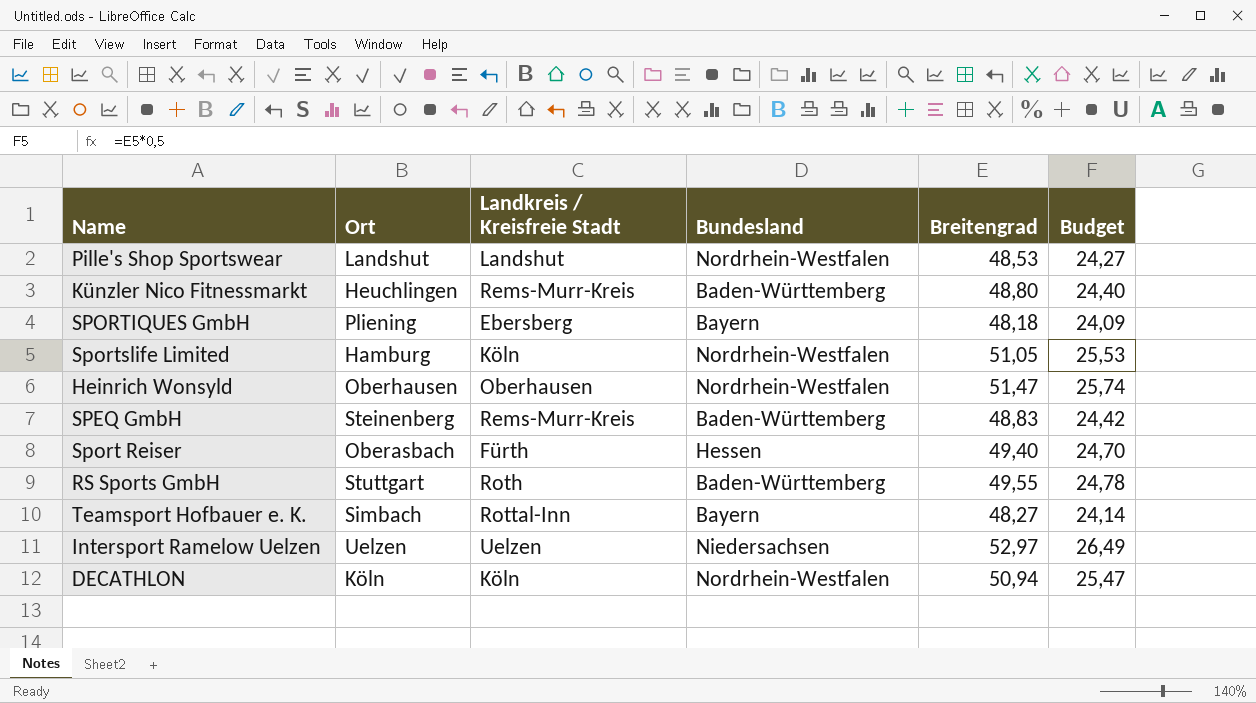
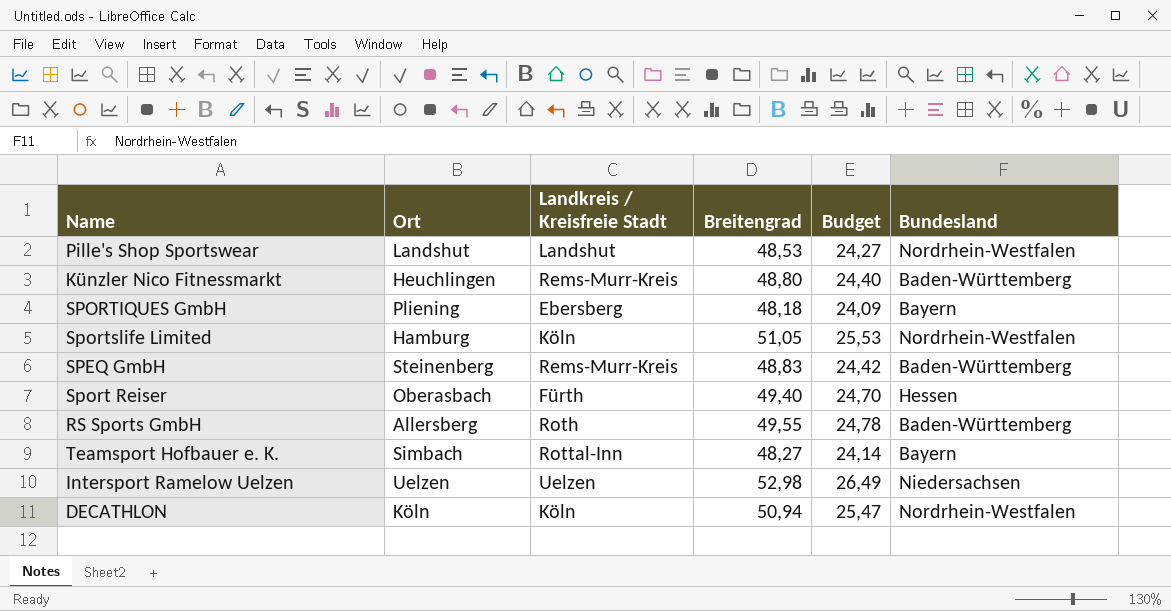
column Bundesland | position: 4 -> 6
row Heinrich Wonsyld: Oberhausen | Oberhausen | Nordrhein-Westfalen | 51,47 | 25,74 -> none
RS Sports GmbH | Ort: Stuttgart -> Allersberg
Intersport Ramelow Uelzen | Breitengrad: 52,97 -> 52,98

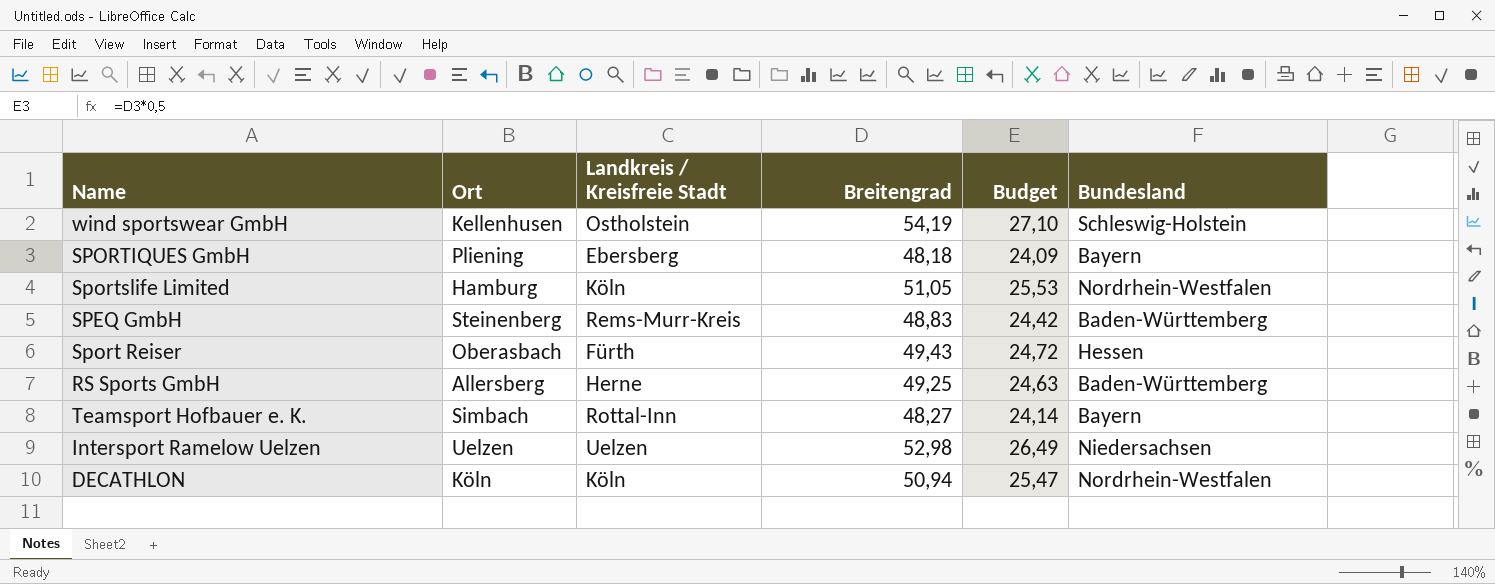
row Pille's Shop Sportswear: Landshut | Landshut | 48,53 | 24,27 | Nordrhein-Westfalen -> none
row Künzler Nico Fitnessmarkt: Heuchlingen | Rems-Murr-Kreis | 48,80 | 24,40 | Baden-Württemberg -> none
row wind sportswear GmbH: none -> Kellenhusen | Ostholstein | 54,19 | 27,10 | Schleswig-Holstein
Sport Reiser | Breitengrad: 49,40 -> 49,43
Sport Reiser | Budget: 24,70 -> 24,72
RS Sports GmbH | Landkreis / Kreisfreie Stadt: Roth -> Herne
RS Sports GmbH | Breitengrad: 49,55 -> 49,25
RS Sports GmbH | Budget: 24,78 -> 24,63

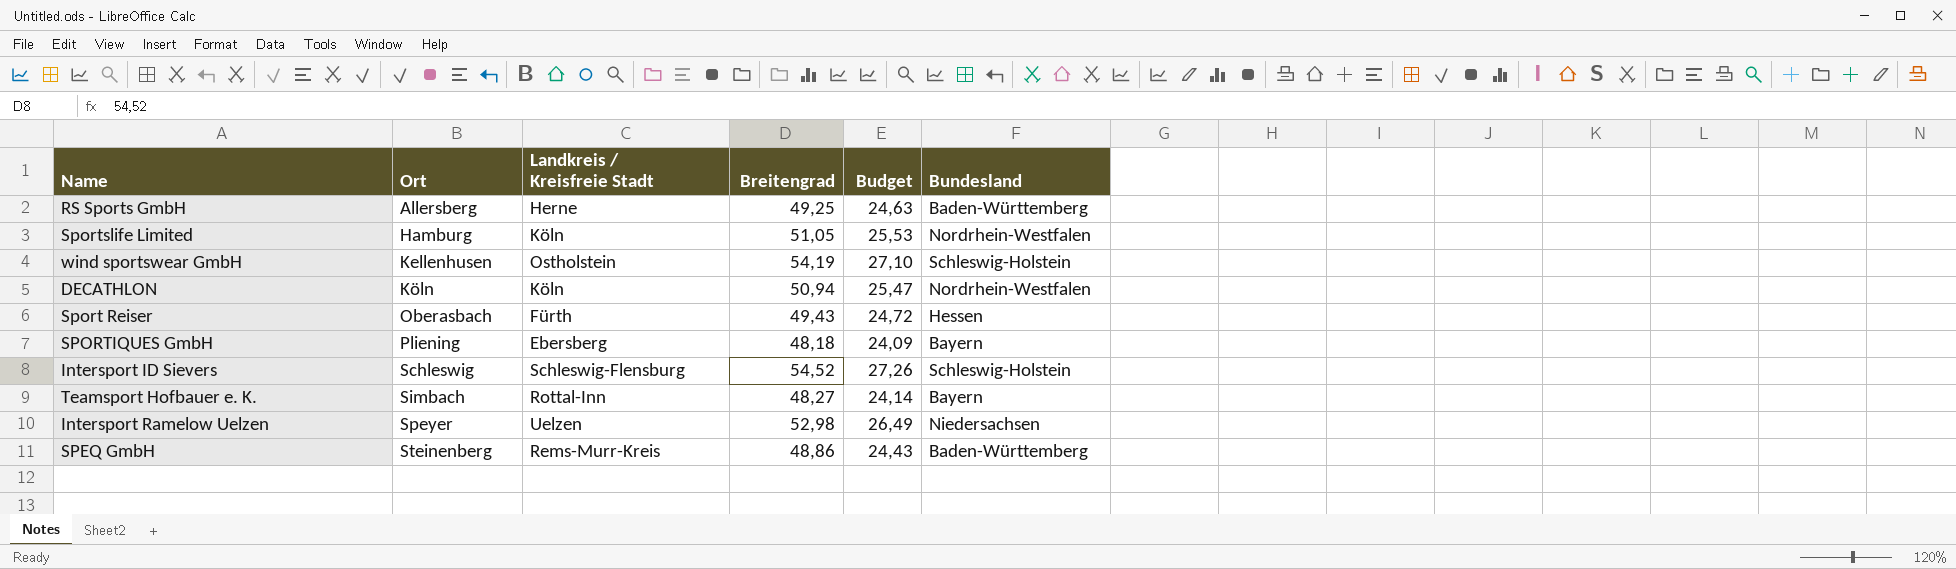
row order: none -> Ort ascending
row Intersport ID Sievers: none -> Schleswig | Schleswig-Flensburg | 54,52 | 27,26 | Schleswig-Holstein
Intersport Ramelow Uelzen | Ort: Uelzen -> Speyer
SPEQ GmbH | Breitengrad: 48,83 -> 48,86
SPEQ GmbH | Budget: 24,42 -> 24,43

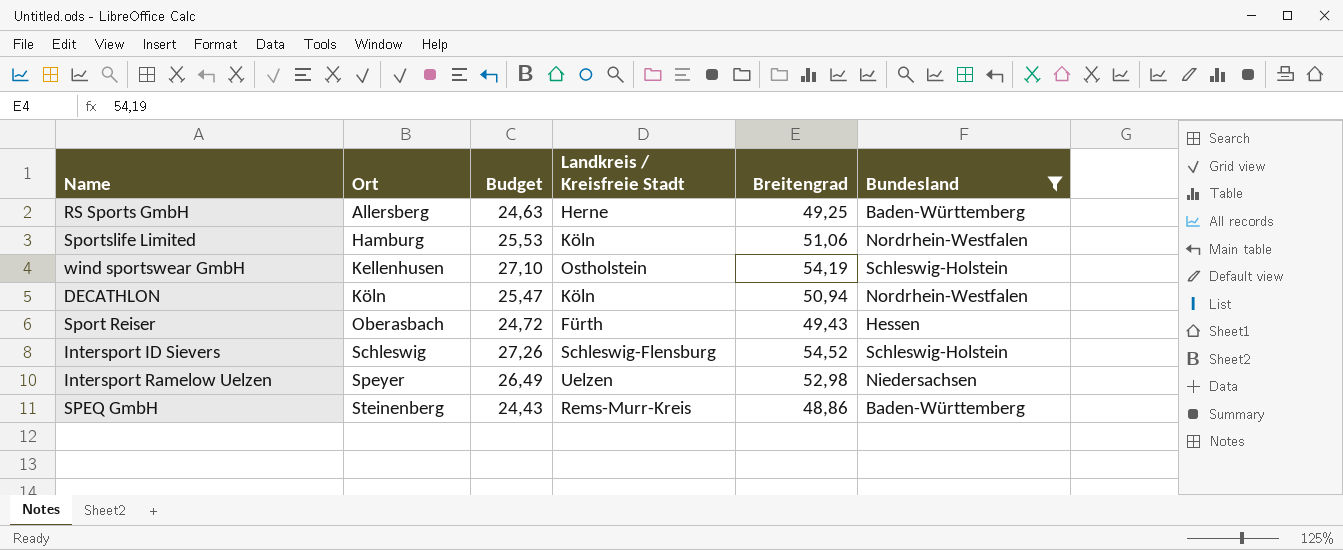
filter: none -> Bundesland != Bayern
column Budget | position: 5 -> 3
Sportslife Limited | Breitengrad: 51,05 -> 51,06

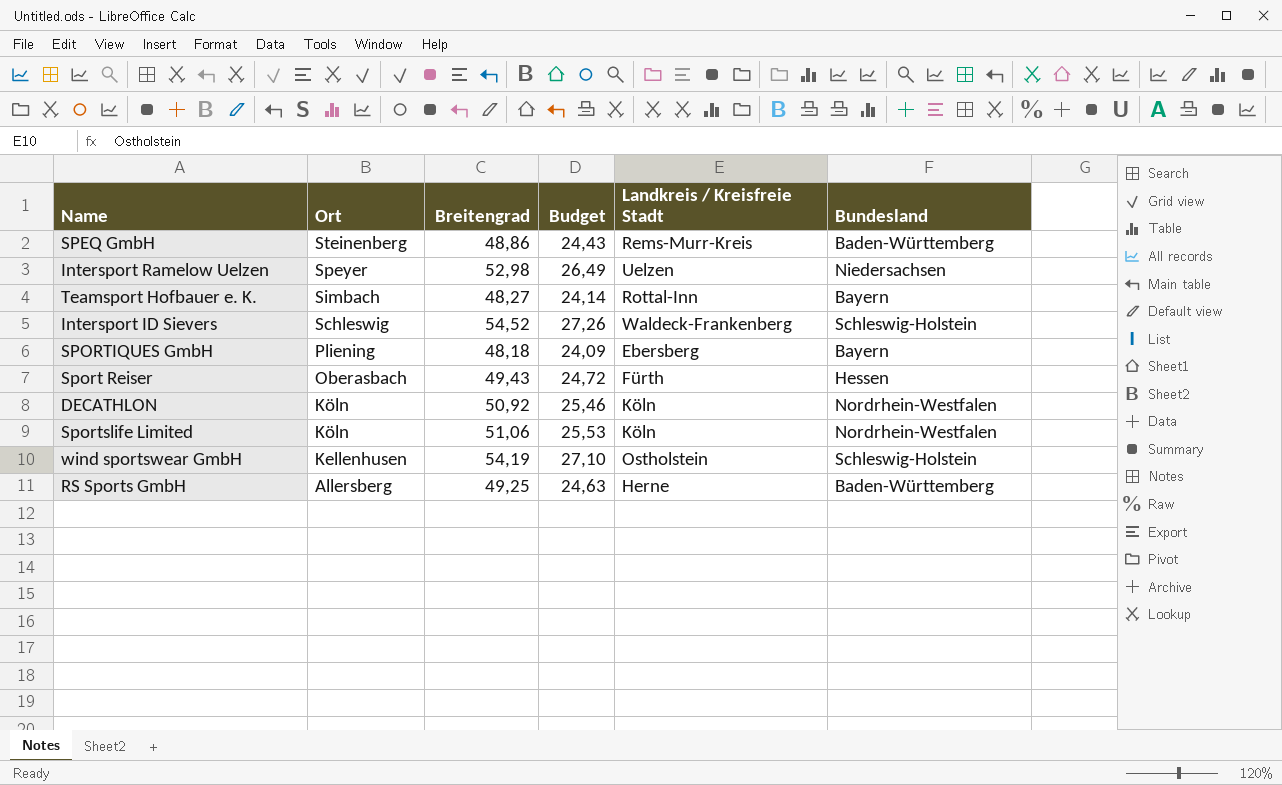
filter: Bundesland != Bayern -> none
row order: Ort ascending -> Ort descending
column Breitengrad | position: 5 -> 3
Intersport ID Sievers | Landkreis / Kreisfreie Stadt: Schleswig-Flensburg -> Waldeck-Frankenberg
DECATHLON | Breitengrad: 50,94 -> 50,92
DECATHLON | Budget: 25,47 -> 25,46
Sportslife Limited | Ort: Hamburg -> Köln

